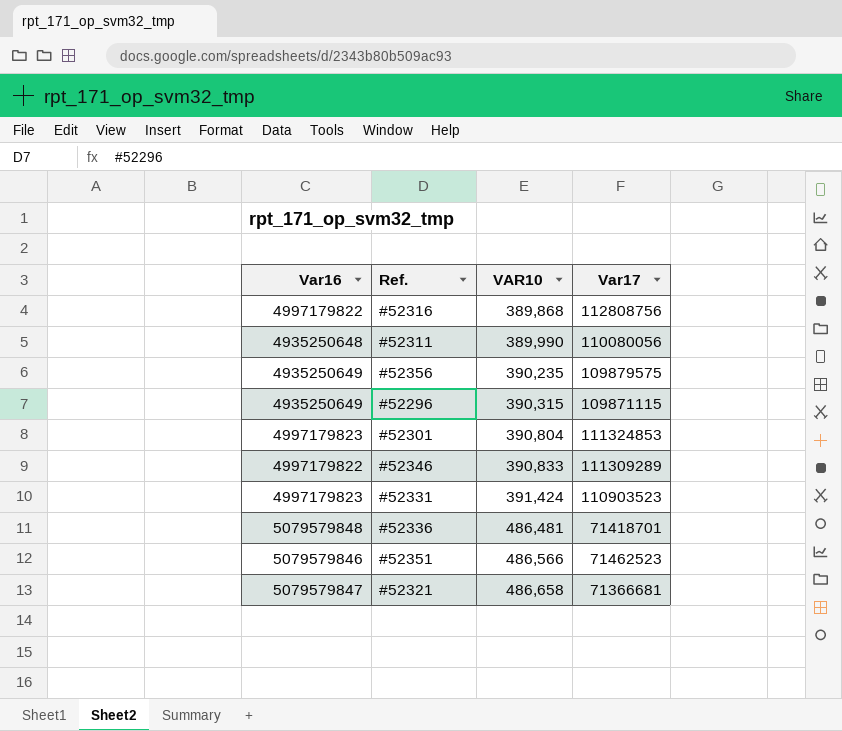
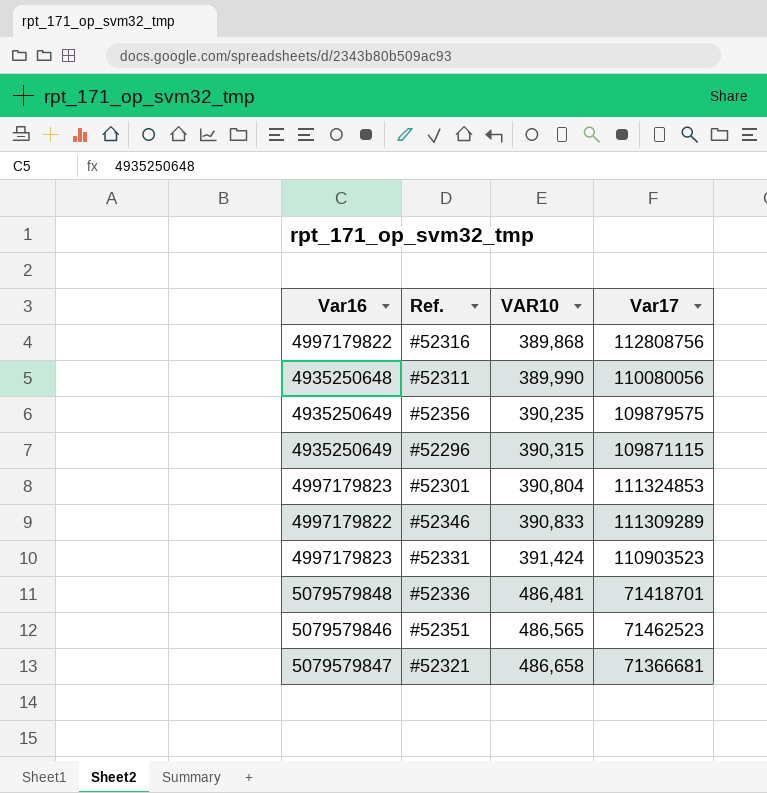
#52351 | VAR10: 486,566 -> 486,565

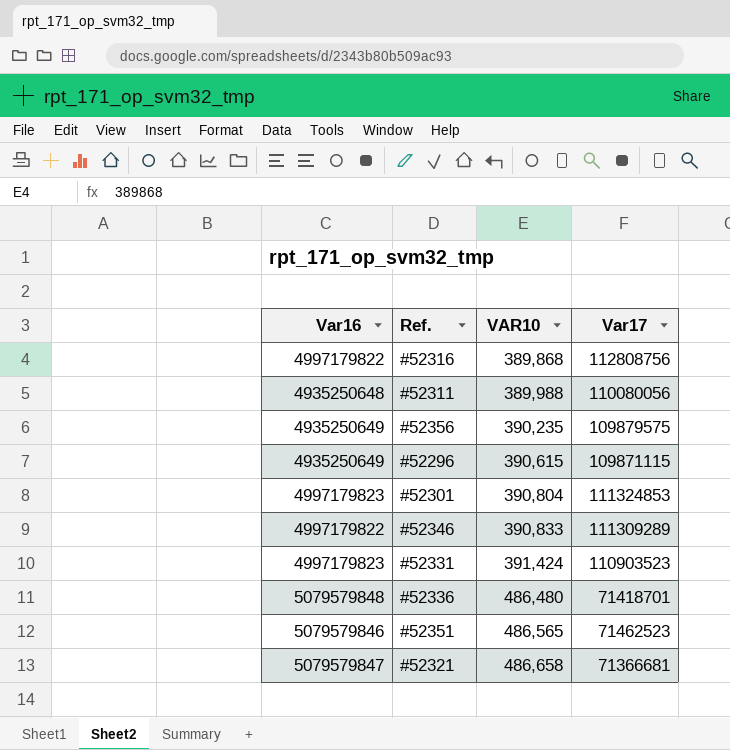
#52311 | VAR10: 389,990 -> 389,988
#52296 | VAR10: 390,315 -> 390,615
#52336 | VAR10: 486,481 -> 486,480

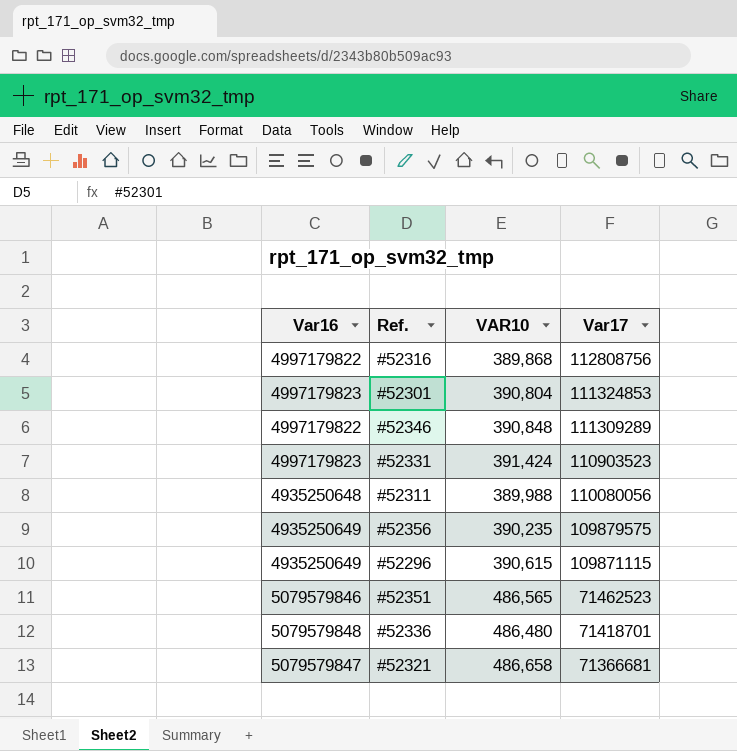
row order: VAR10 ascending -> Var17 descending
#52346 | VAR10: 390,833 -> 390,848

